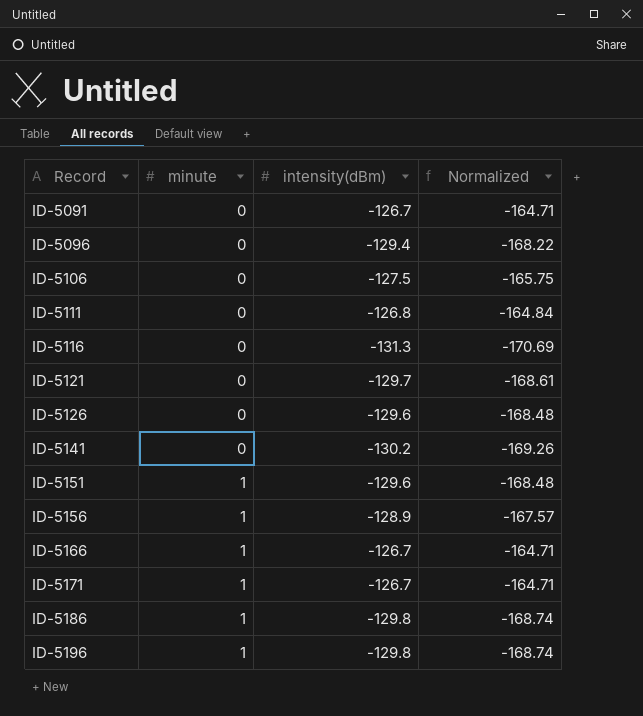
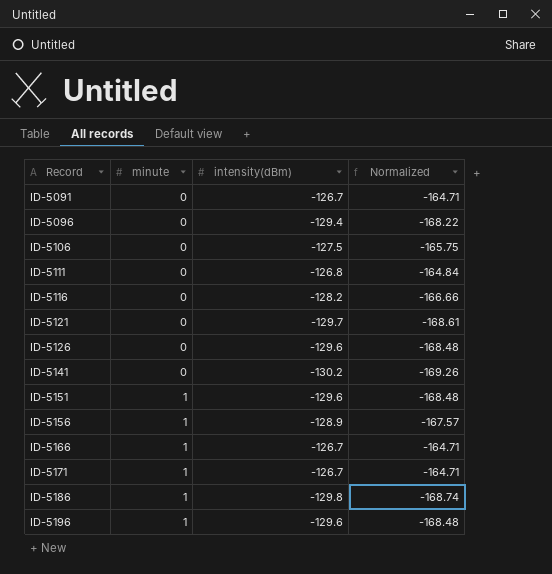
ID-5116 | intensity(dBm): -131.3 -> -128.2
ID-5116 | Normalized: -170.69 -> -166.66
ID-5196 | intensity(dBm): -129.8 -> -129.6
ID-5196 | Normalized: -168.74 -> -168.48

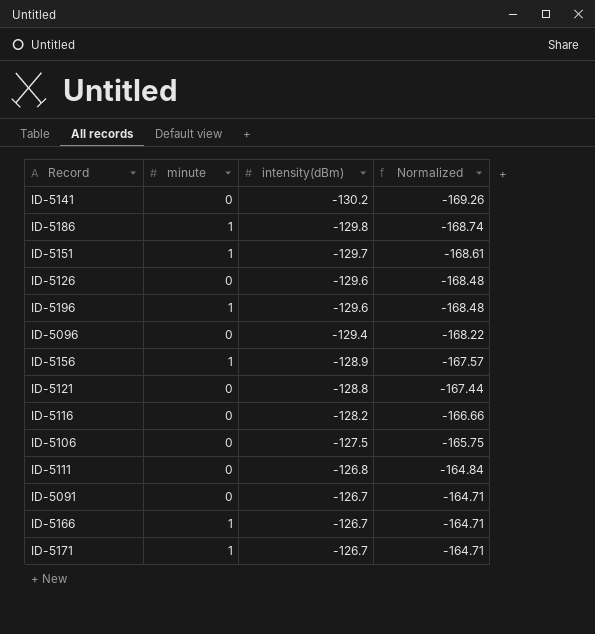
row order: Record ascending -> intensity(dBm) ascending
ID-5151 | intensity(dBm): -129.6 -> -129.7
ID-5151 | Normalized: -168.48 -> -168.61
ID-5121 | intensity(dBm): -129.7 -> -128.8
ID-5121 | Normalized: -168.61 -> -167.44

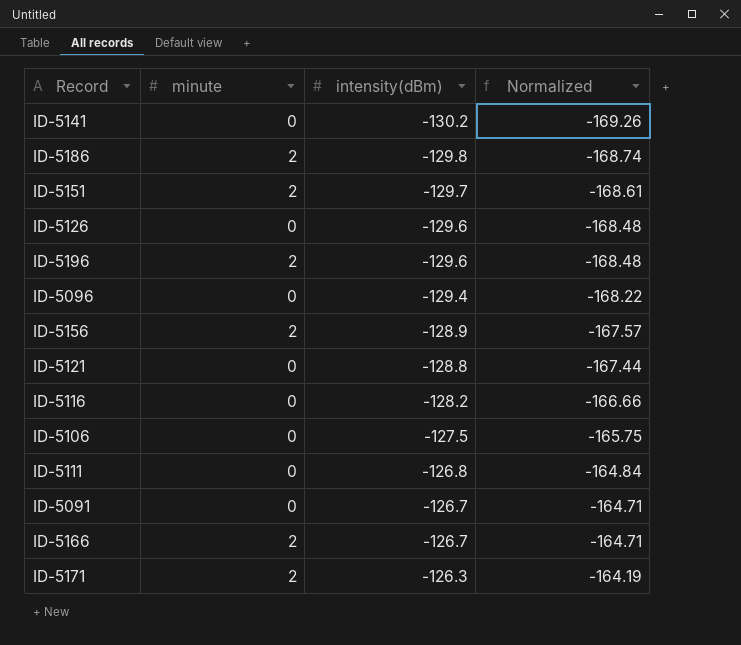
ID-5186 | minute: 1 -> 2
ID-5151 | minute: 1 -> 2
ID-5196 | minute: 1 -> 2
ID-5156 | minute: 1 -> 2
ID-5166 | minute: 1 -> 2
ID-5171 | minute: 1 -> 2
ID-5171 | intensity(dBm): -126.7 -> -126.3
ID-5171 | Normalized: -164.71 -> -164.19

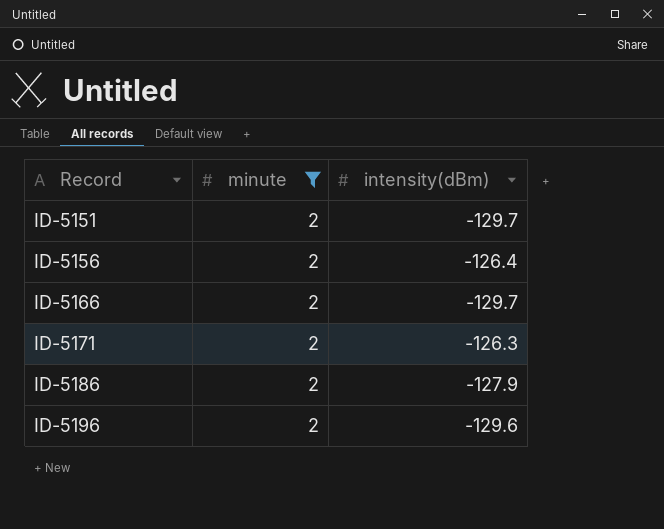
filter: none -> minute = 2
row order: intensity(dBm) ascending -> Record ascending
column Normalized | formula: [intensity(dBm)] * 1.3 -> none
ID-5156 | intensity(dBm): -128.9 -> -126.4
ID-5166 | intensity(dBm): -126.7 -> -129.7
ID-5186 | intensity(dBm): -129.8 -> -127.9

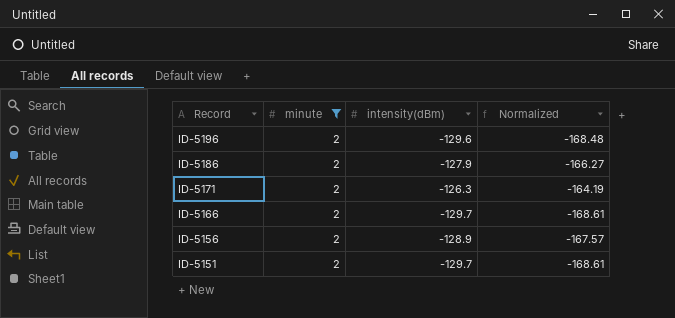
row order: Record ascending -> Record descending
column Normalized | formula: none -> [intensity(dBm)] * 1.3
ID-5156 | intensity(dBm): -126.4 -> -128.9

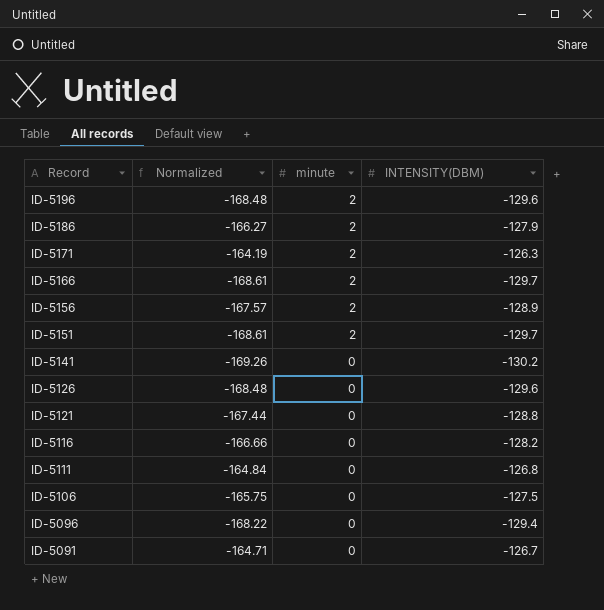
filter: minute = 2 -> none
column Normalized | position: 4 -> 2
column name: intensity(dBm) -> INTENSITY(DBM)

